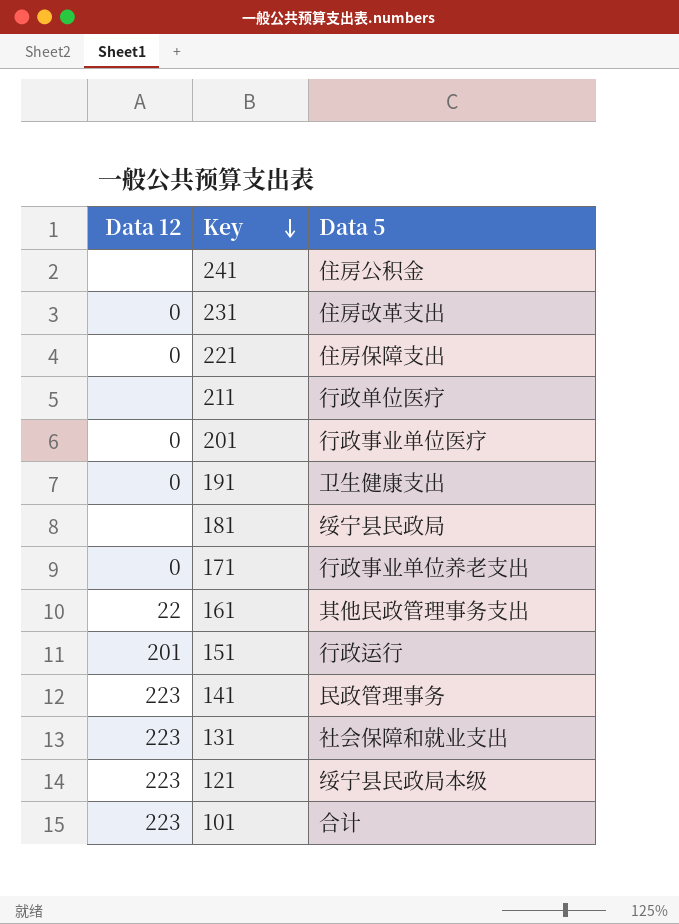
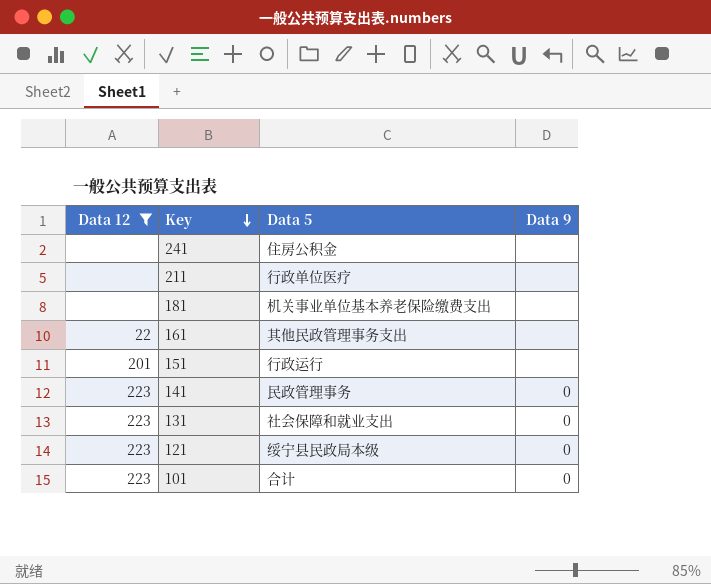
filter: none -> Data 12 != 0
column Data 9 | position: none -> 4
181 | Data 5: 绥宁县民政局 -> 机关事业单位基本养老保险缴费支出

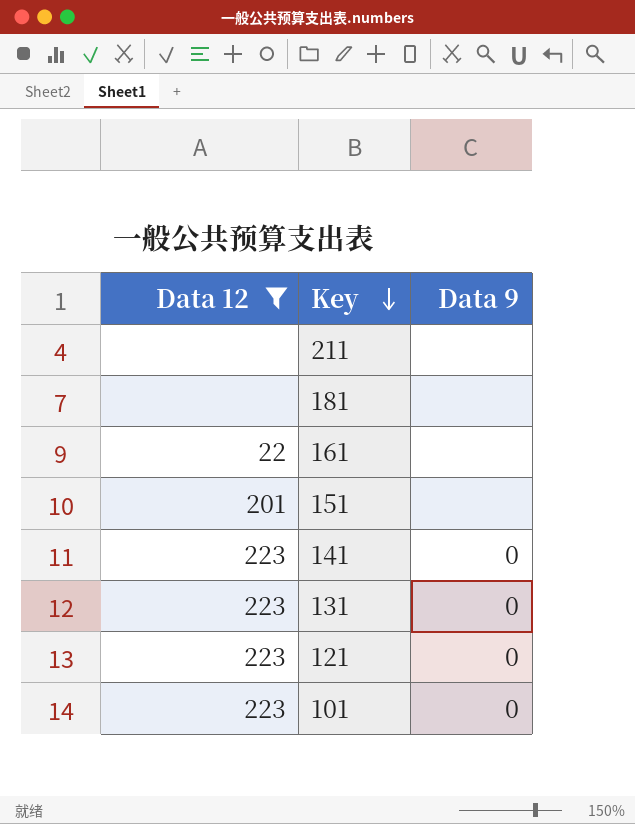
column Data 5 | position: 3 -> none
row 241: none | 住房公积金 | none -> none

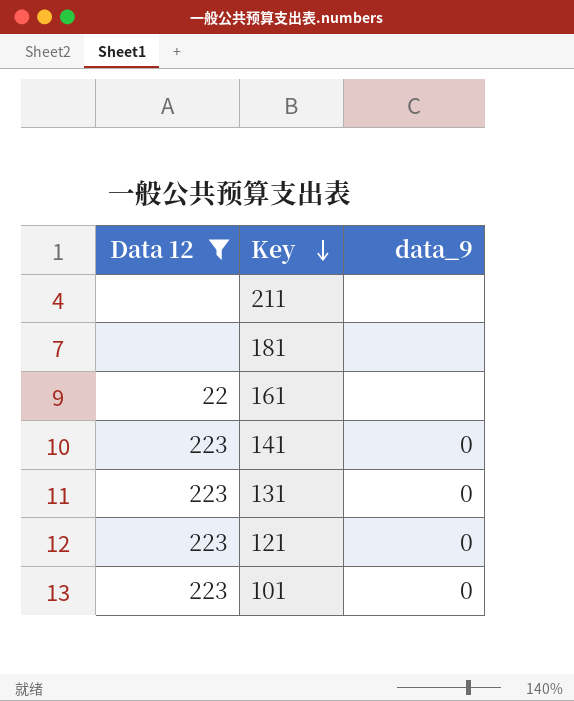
column name: Data 9 -> data_9
row 151: 201 | none -> none

